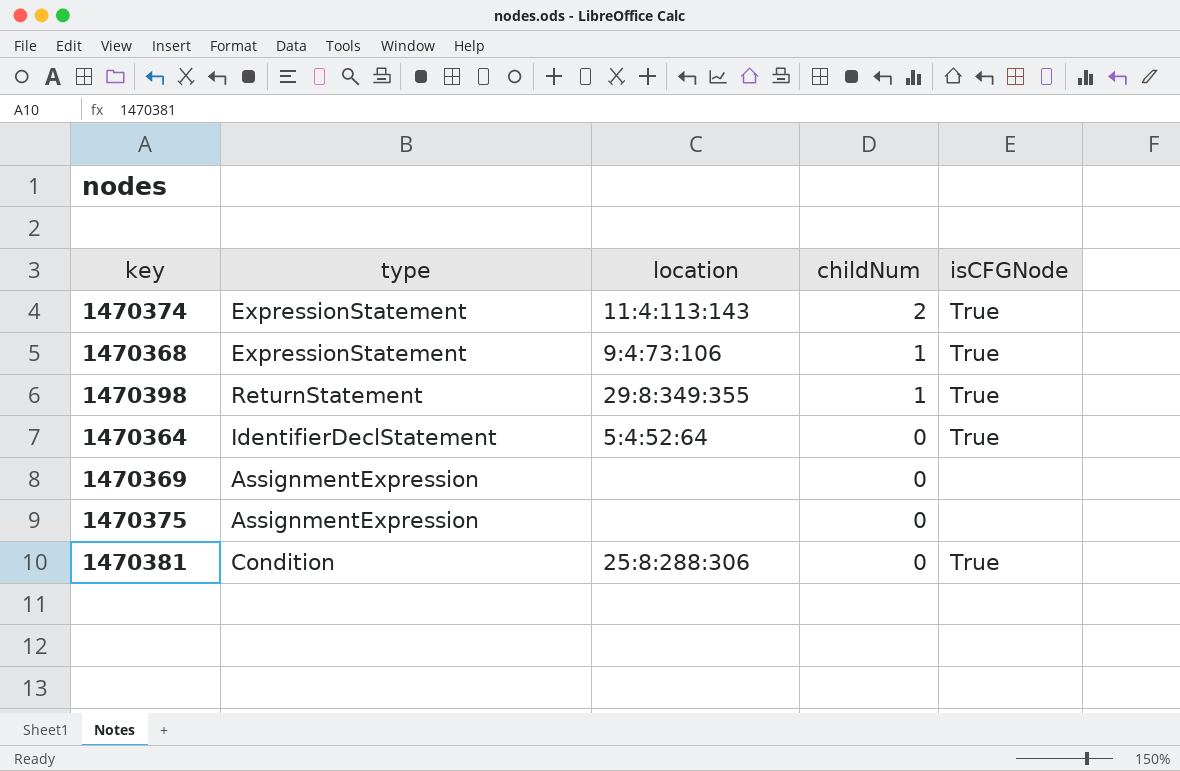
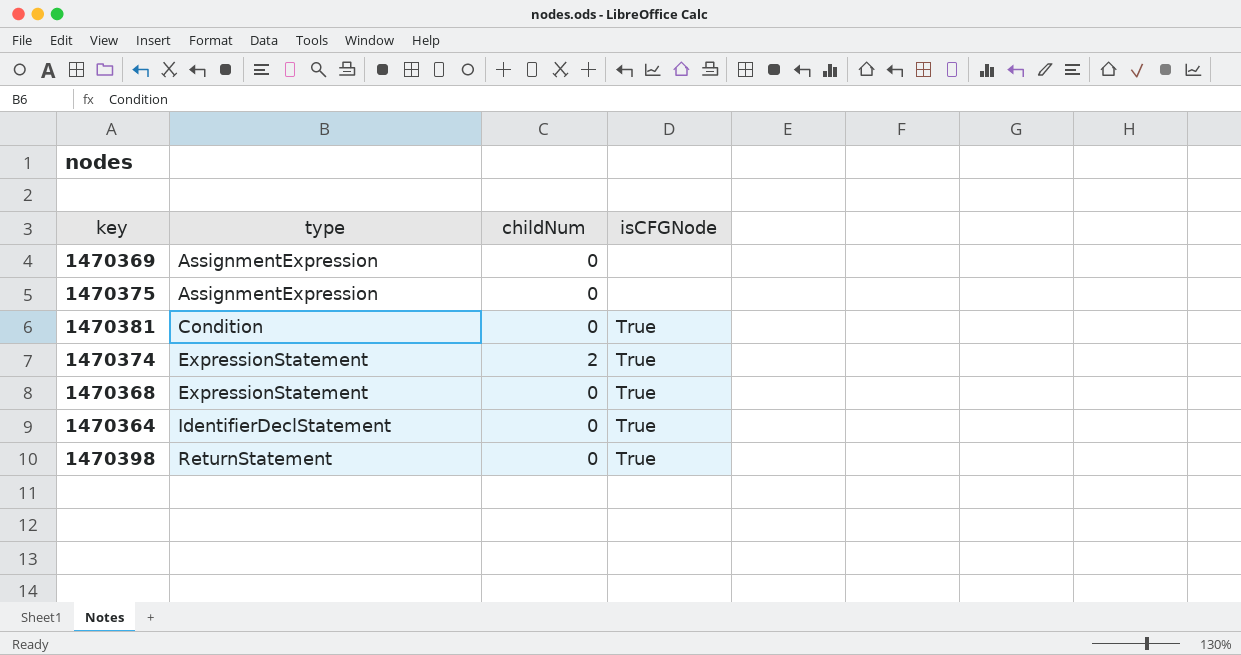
row order: childNum descending -> type ascending
column location | position: 3 -> none
1470368 | childNum: 1 -> 0
1470398 | childNum: 1 -> 0

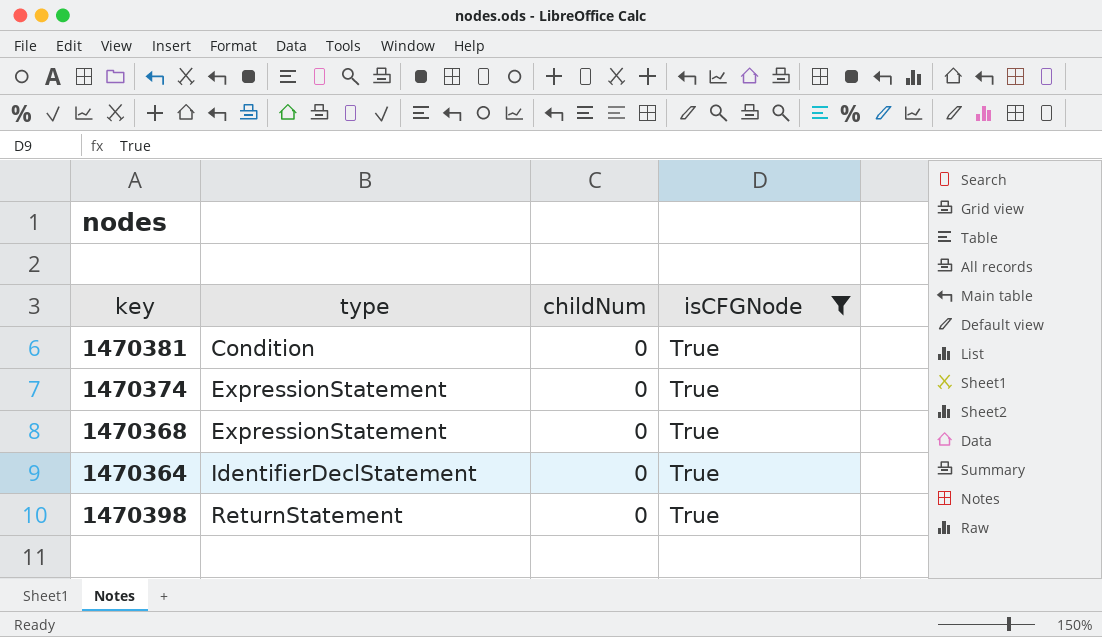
filter: none -> isCFGNode = True
1470374 | childNum: 2 -> 0

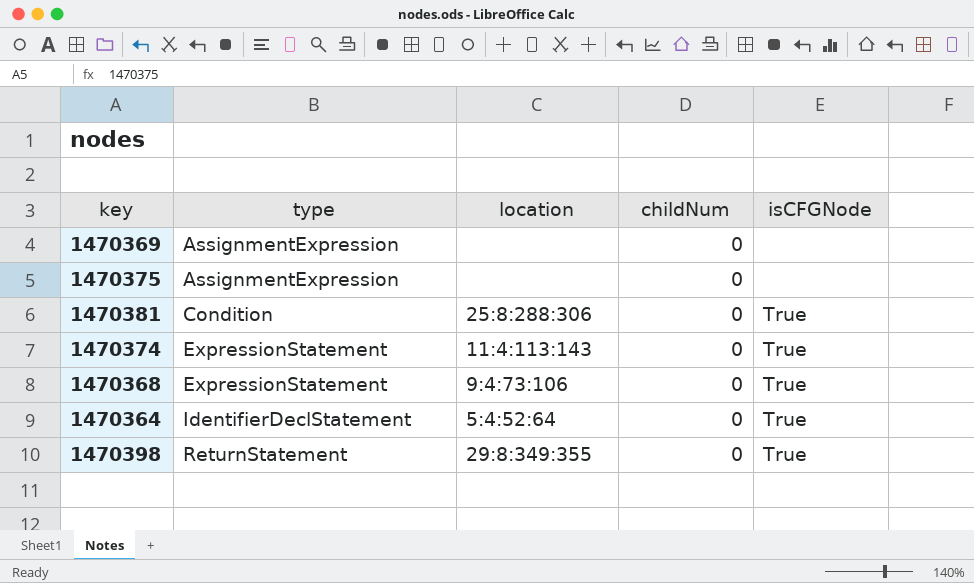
filter: isCFGNode = True -> none
column location | position: none -> 3

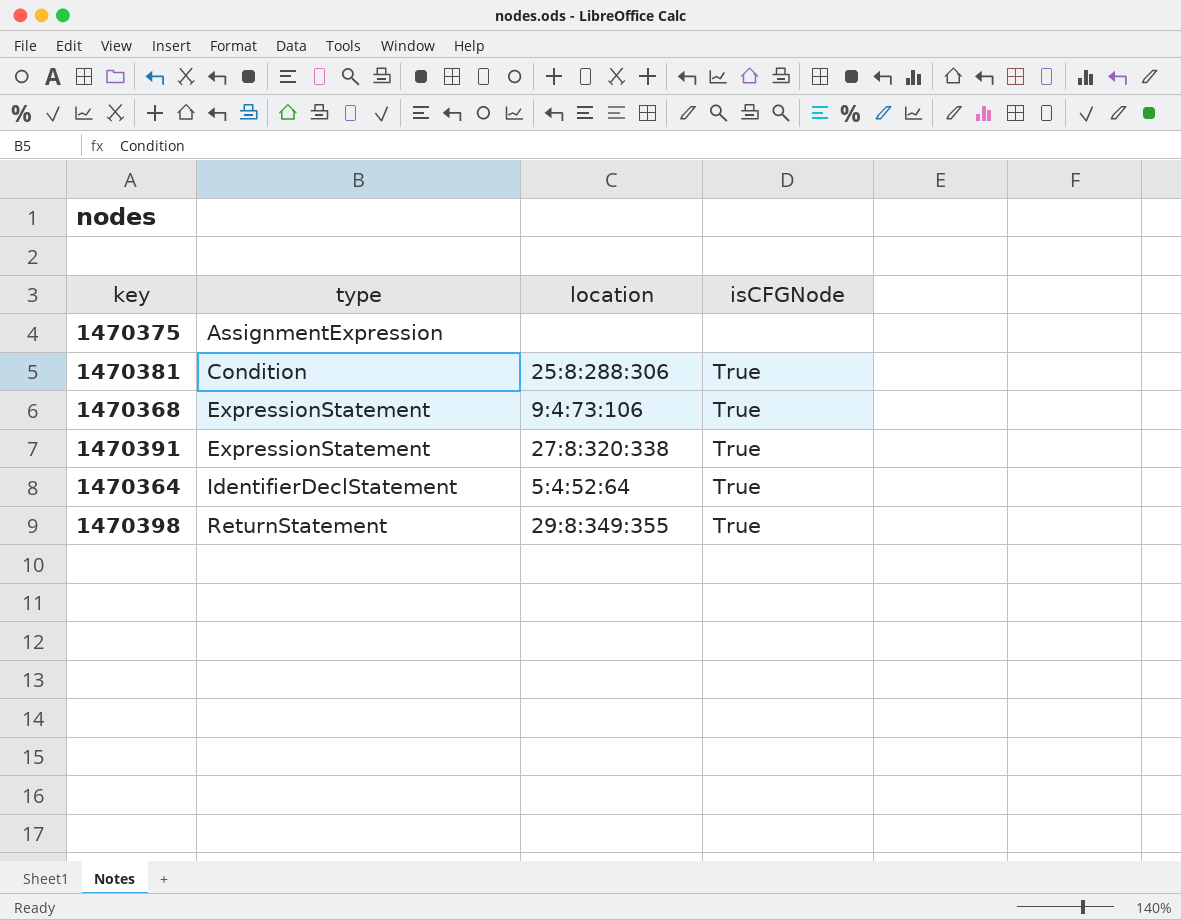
column childNum | position: 4 -> none
row 1470369: AssignmentExpression | none | 0 | none -> none
row 1470374: ExpressionStatement | 11:4:113:143 | 0 | True -> none
row 1470391: none -> ExpressionStatement | 27:8:320:338 | True

